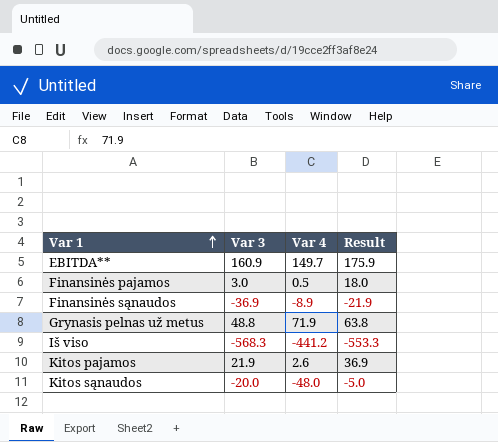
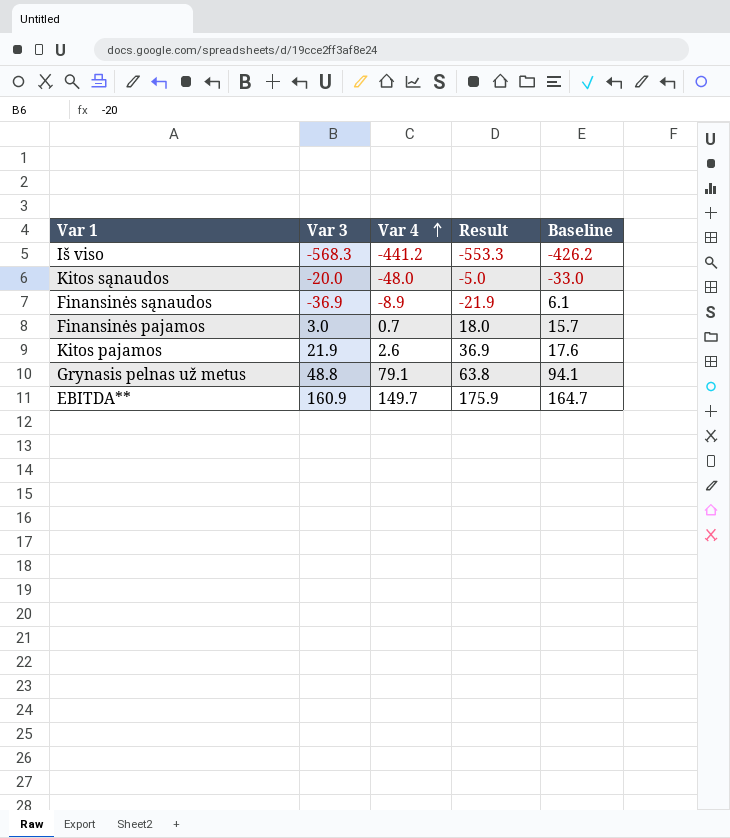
row order: Var 1 ascending -> Var 4 ascending
column Baseline | formula: none -> [Var 4] + 15
Finansinės pajamos | Var 4: 0.5 -> 0.7
Grynasis pelnas už metus | Var 4: 71.9 -> 79.1

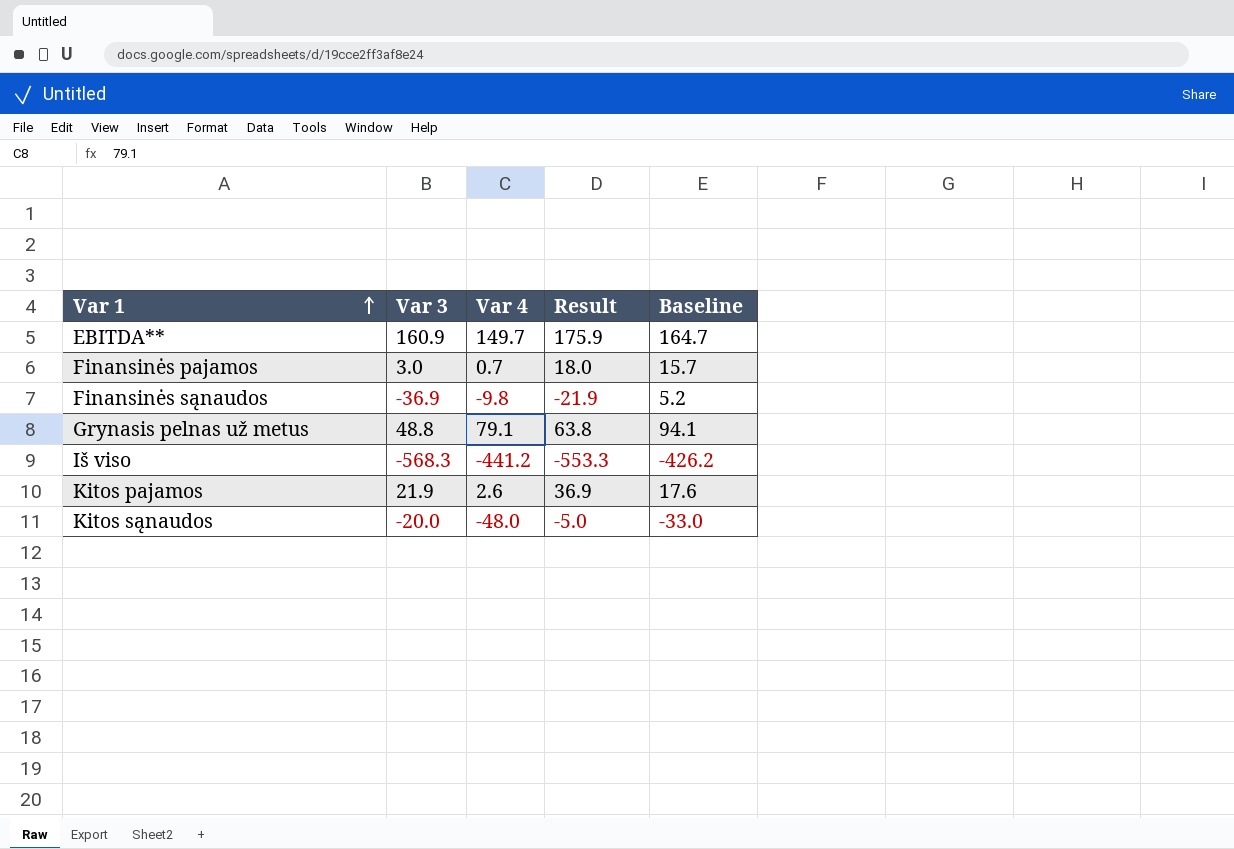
row order: Var 4 ascending -> Var 1 ascending
Finansinės sąnaudos | Var 4: -8.9 -> -9.8
Finansinės sąnaudos | Baseline: 6.1 -> 5.2

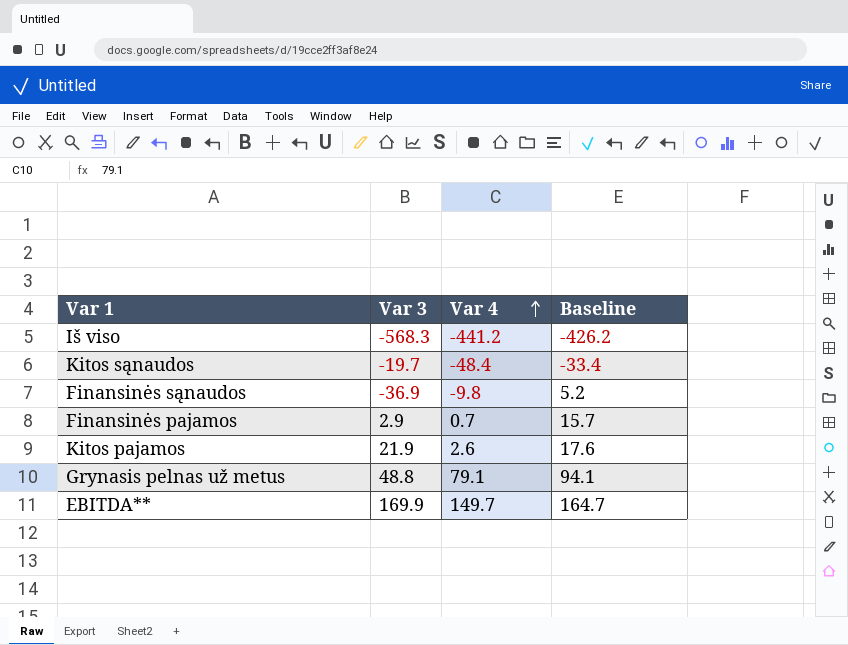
row order: Var 1 ascending -> Var 4 ascending
column Result | formula: [Var 3] + 15 -> none
Kitos sąnaudos | Var 3: -20.0 -> -19.7
Kitos sąnaudos | Var 4: -48.0 -> -48.4
Kitos sąnaudos | Baseline: -33.0 -> -33.4
Finansinės pajamos | Var 3: 3.0 -> 2.9
EBITDA** | Var 3: 160.9 -> 169.9

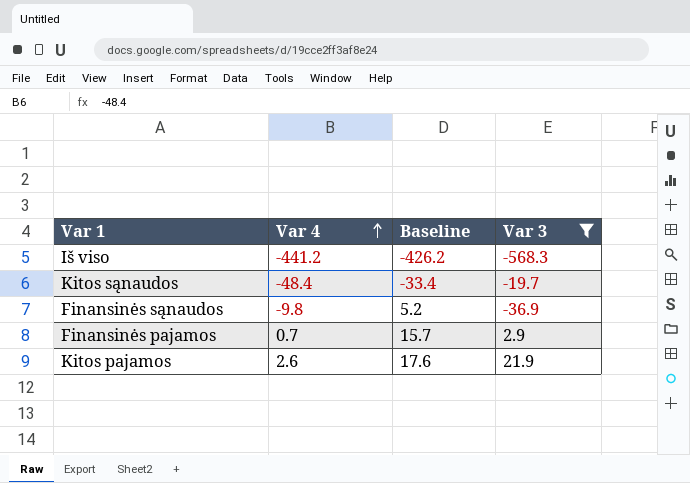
filter: none -> Var 3 <= 21.9
column Var 3 | position: 2 -> 4

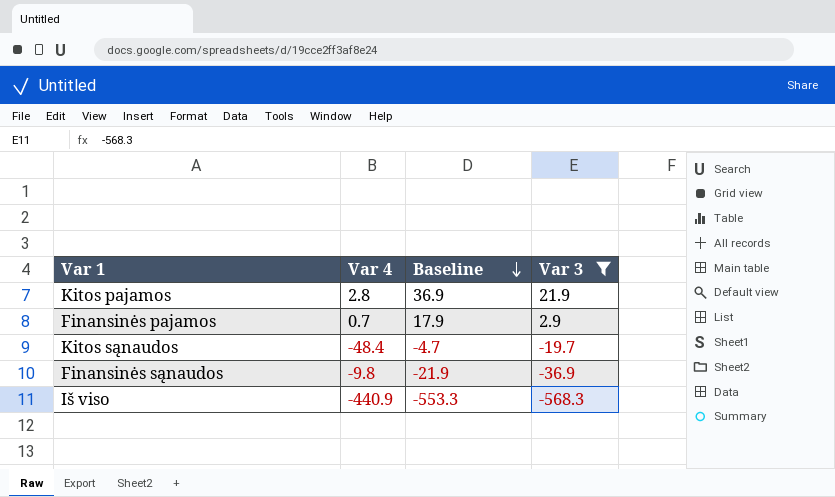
row order: Var 4 ascending -> Baseline descending
column Baseline | formula: [Var 4] + 15 -> [Var 3] + 15
Kitos pajamos | Var 4: 2.6 -> 2.8
Iš viso | Var 4: -441.2 -> -440.9

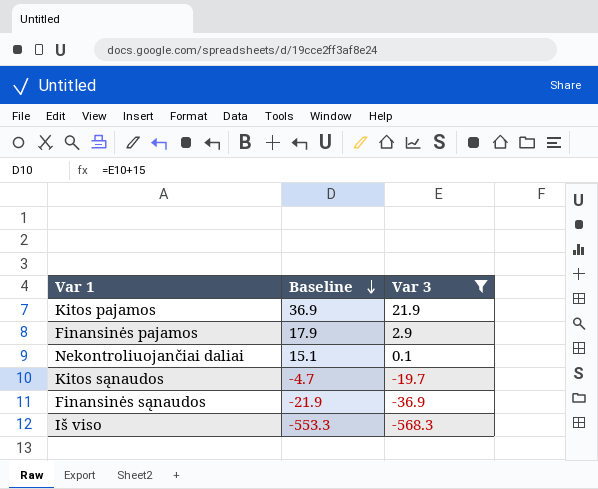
column Var 4 | position: 2 -> none
row Nekontroliuojančiai daliai: none -> 15.1 | 0.1

